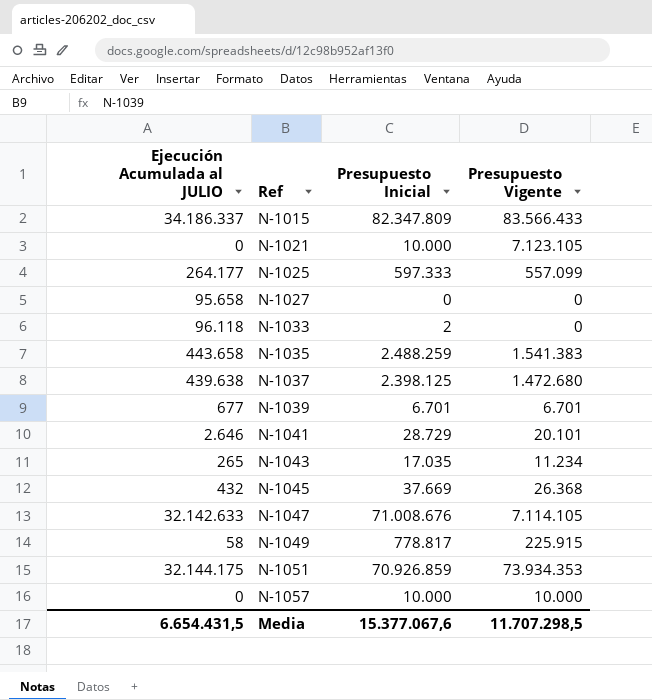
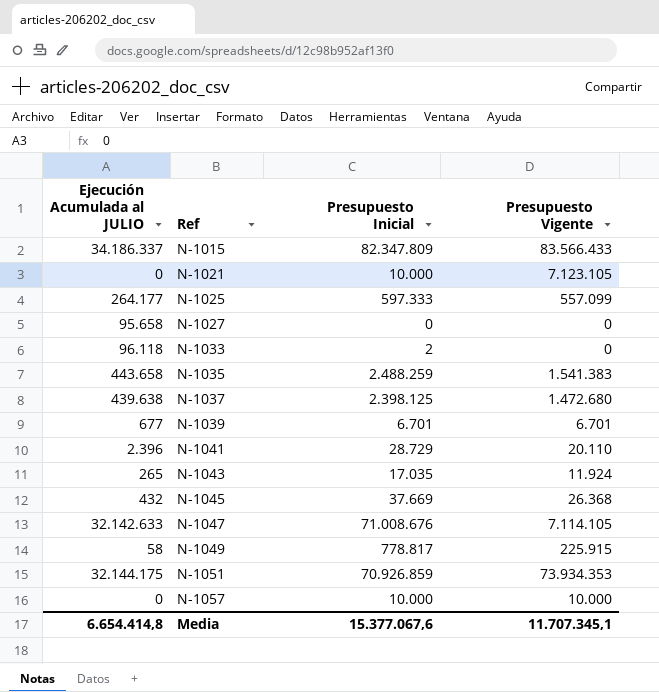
N-1041 | Ejecución Acumulada al JULIO: 2.646 -> 2.396
N-1041 | Presupuesto Vigente: 20.101 -> 20.110
N-1043 | Presupuesto Vigente: 11.234 -> 11.924
Media | Ejecución Acumulada al JULIO: 6.654.431,5 -> 6.654.414,8
Media | Presupuesto Vigente: 11.707.298,5 -> 11.707.345,1

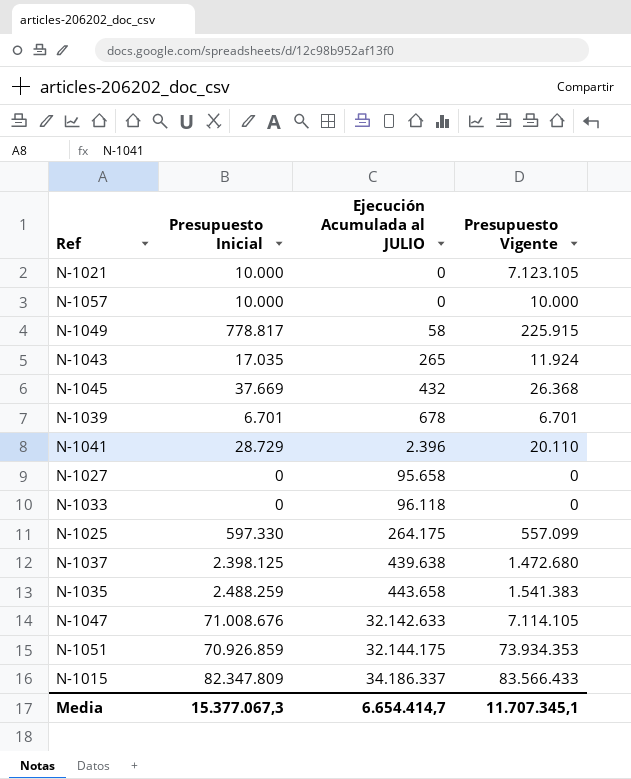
row order: Ref ascending -> Ejecución Acumulada al JULIO ascending
column Ejecución Acumulada al JULIO | position: 1 -> 3
N-1039 | Ejecución Acumulada al JULIO: 677 -> 678
N-1033 | Presupuesto Inicial: 2 -> 0
N-1025 | Presupuesto Inicial: 597.333 -> 597.330
N-1025 | Ejecución Acumulada al JULIO: 264.177 -> 264.175
Media | Presupuesto Inicial: 15.377.067,6 -> 15.377.067,3
Media | Ejecución Acumulada al JULIO: 6.654.414,8 -> 6.654.414,7

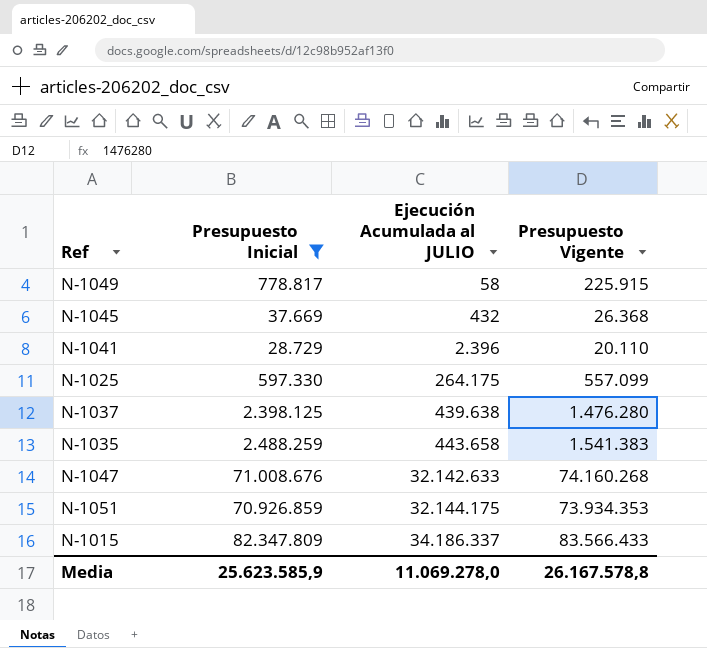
filter: none -> Presupuesto Inicial >= 28.729
N-1037 | Presupuesto Vigente: 1.472.680 -> 1.476.280
N-1047 | Presupuesto Vigente: 7.114.105 -> 74.160.268
Media | Presupuesto Inicial: 15.377.067,3 -> 25.623.585,9
Media | Ejecución Acumulada al JULIO: 6.654.414,7 -> 11.069.278,0
Media | Presupuesto Vigente: 11.707.345,1 -> 26.167.578,8

